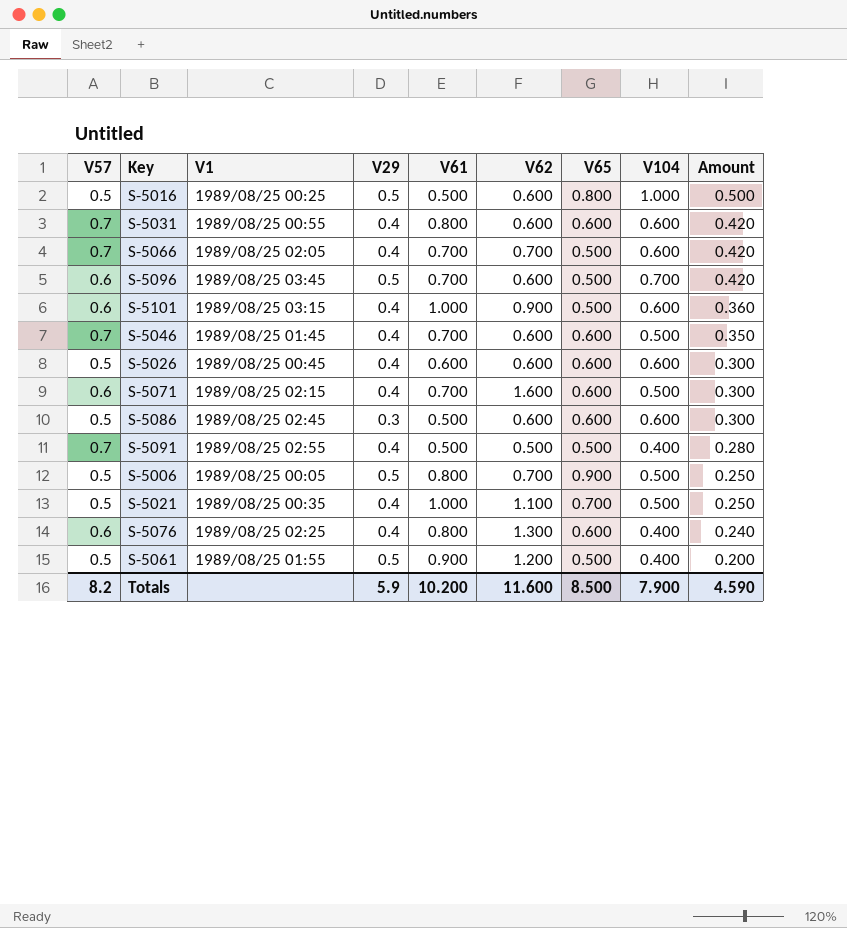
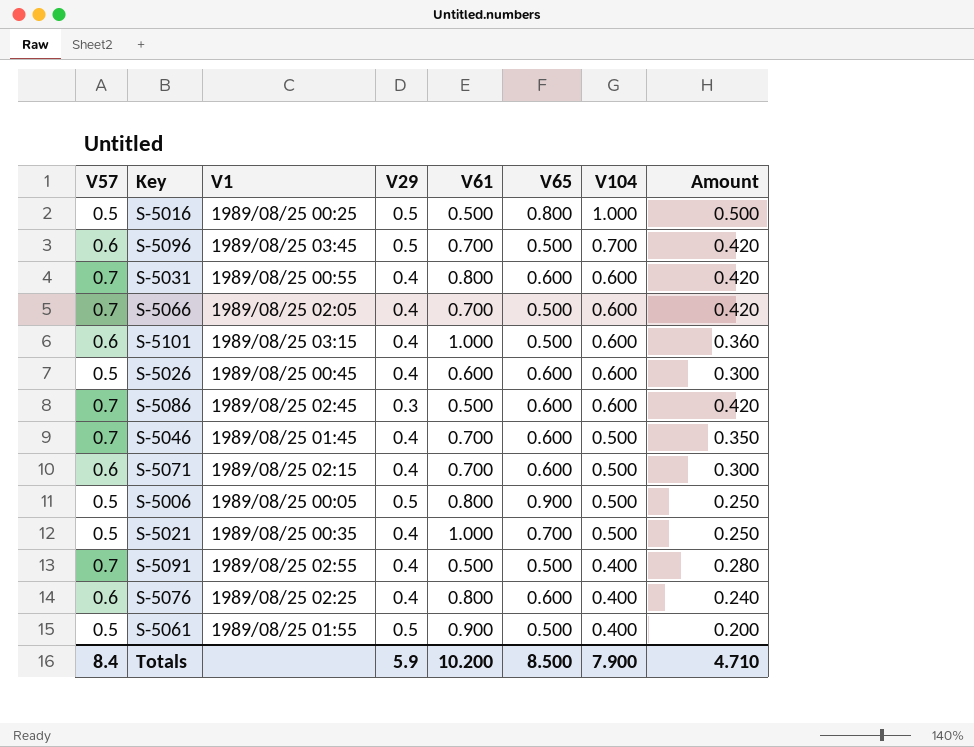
row order: Amount descending -> V104 descending
column V62 | position: 6 -> none
S-5086 | V57: 0.5 -> 0.7
S-5086 | Amount: 0.300 -> 0.420
Totals | V57: 8.2 -> 8.4
Totals | Amount: 4.590 -> 4.710

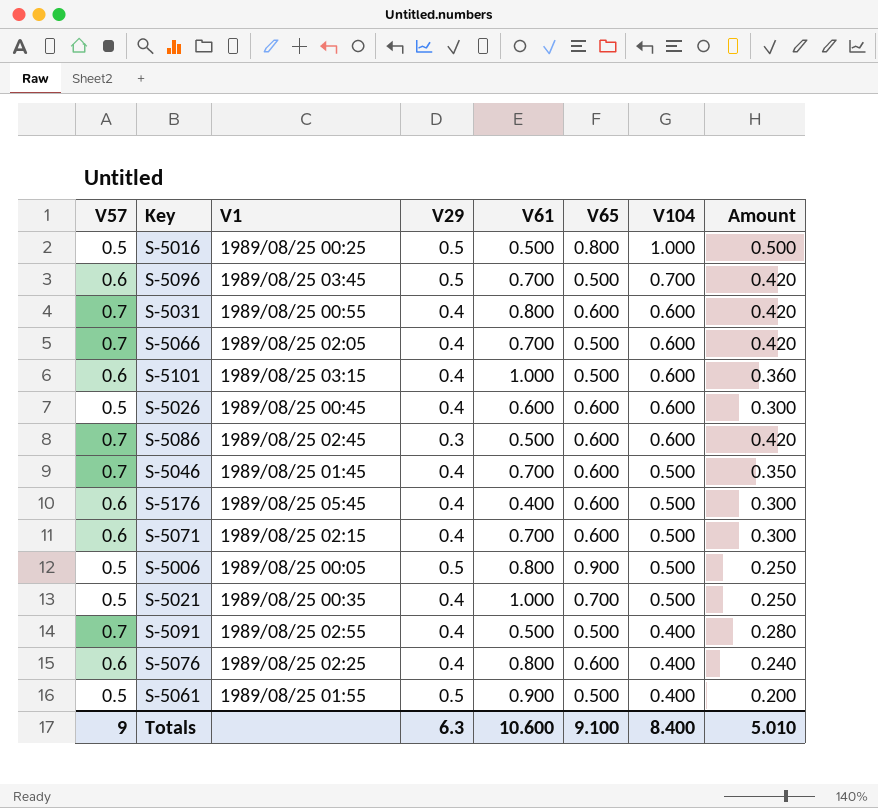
row S-5176: none -> 0.6 | 1989/08/25 05:45 | 0.4 | 0.400 | 0.600 | 0.500 | 0.300
Totals | V57: 8.4 -> 9
Totals | V29: 5.9 -> 6.3
Totals | V61: 10.200 -> 10.600
Totals | V65: 8.500 -> 9.100
Totals | V104: 7.900 -> 8.400
Totals | Amount: 4.710 -> 5.010

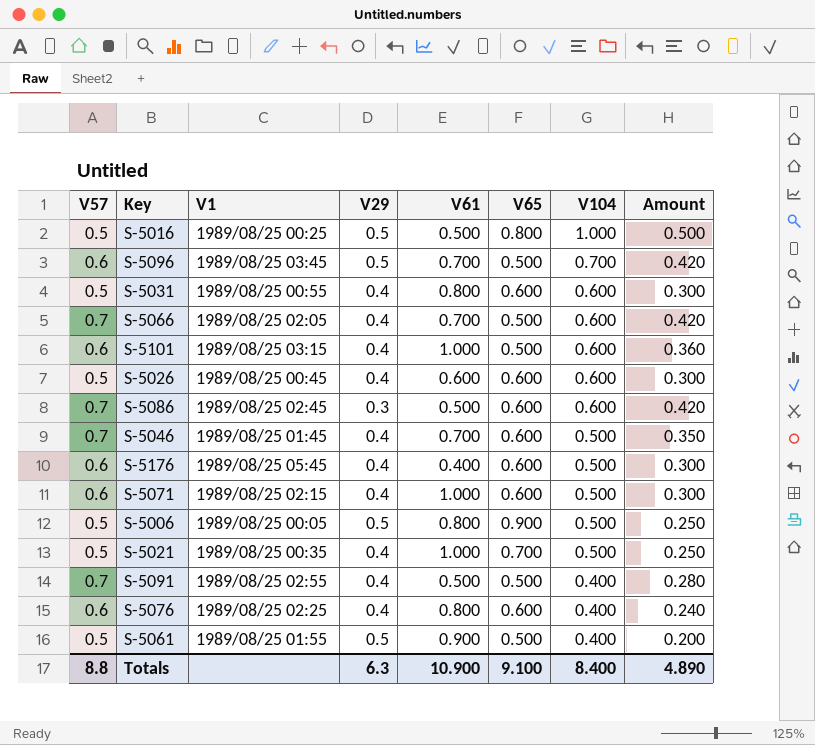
S-5031 | V57: 0.7 -> 0.5
S-5031 | Amount: 0.420 -> 0.300
S-5071 | V61: 0.700 -> 1.000
Totals | V57: 9 -> 8.8
Totals | V61: 10.600 -> 10.900
Totals | Amount: 5.010 -> 4.890

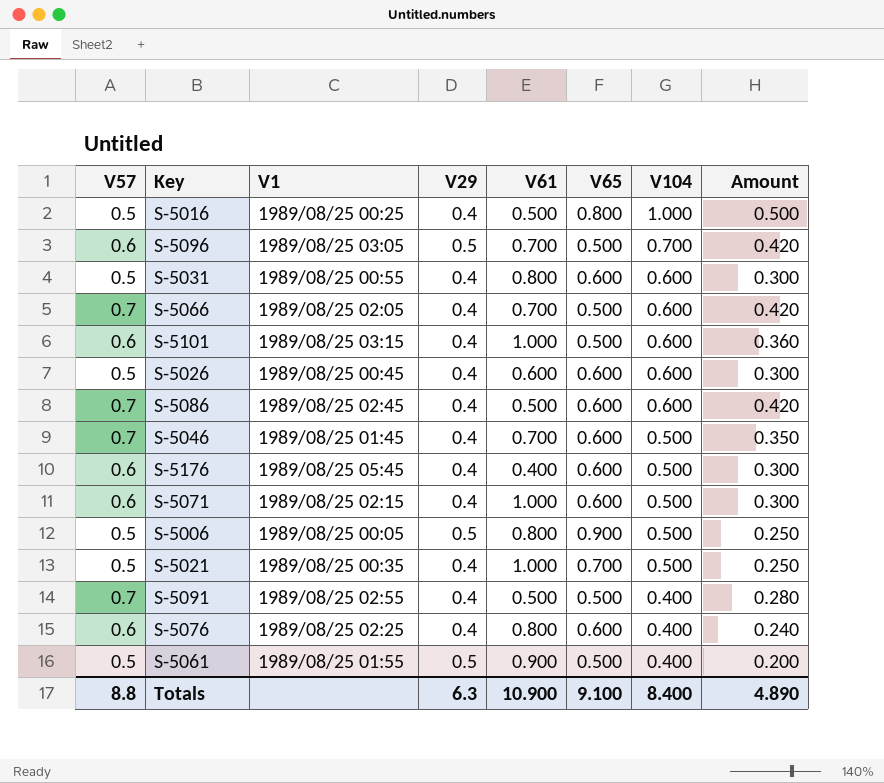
S-5016 | V29: 0.5 -> 0.4
S-5096 | V1: 1989/08/25 03:45 -> 1989/08/25 03:05
S-5086 | V29: 0.3 -> 0.4

